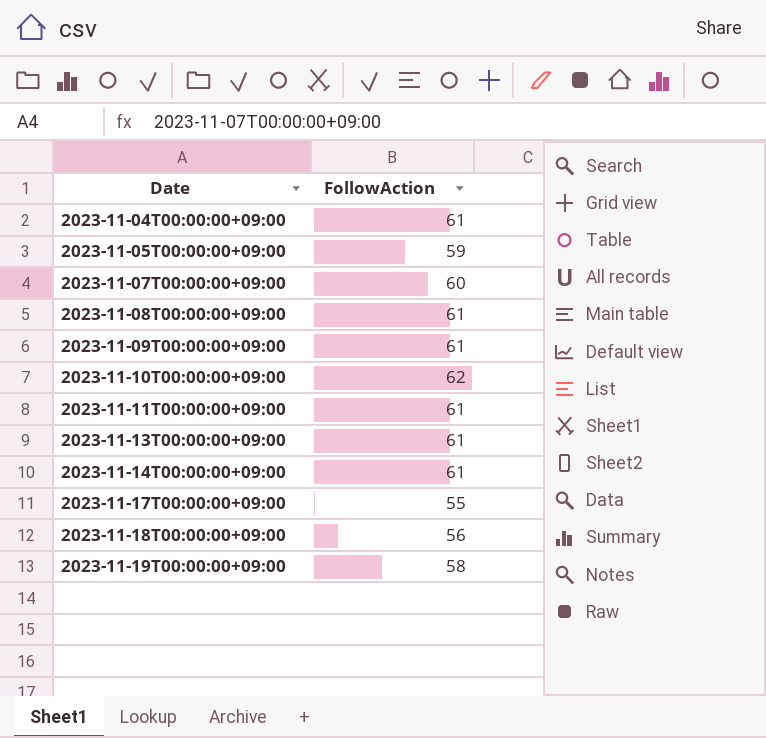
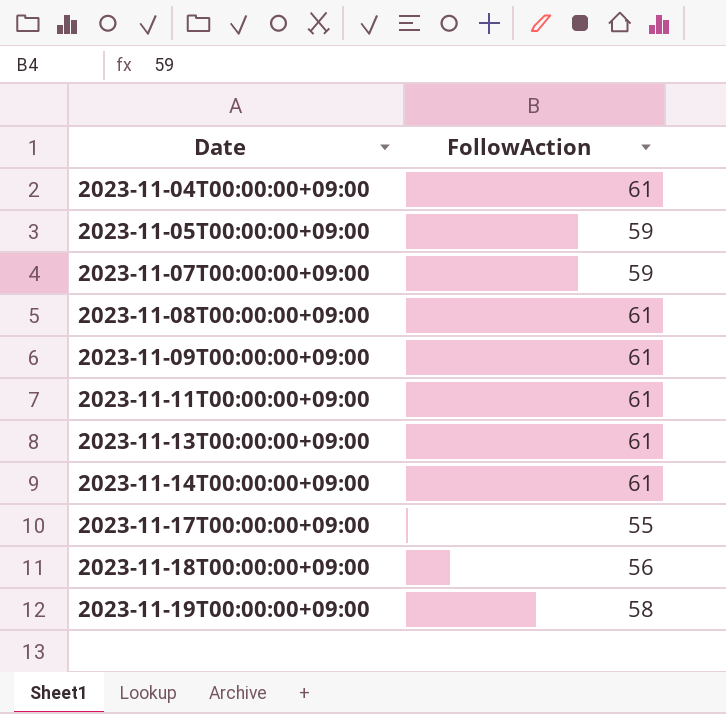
row 2023-11-10T00:00:00+09:00: 62 -> none
2023-11-07T00:00:00+09:00 | FollowAction: 60 -> 59

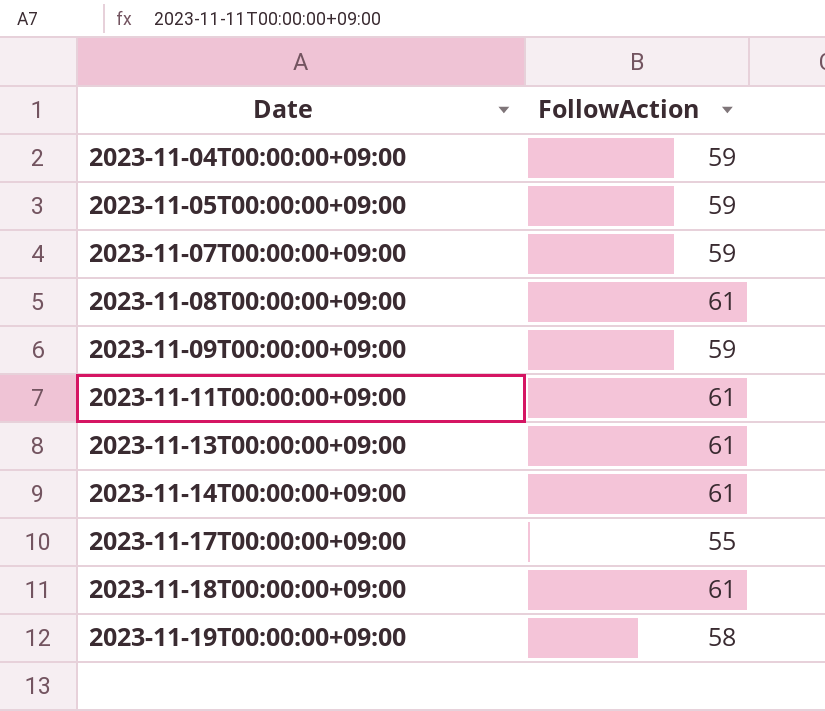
2023-11-04T00:00:00+09:00 | FollowAction: 61 -> 59
2023-11-09T00:00:00+09:00 | FollowAction: 61 -> 59
2023-11-18T00:00:00+09:00 | FollowAction: 56 -> 61

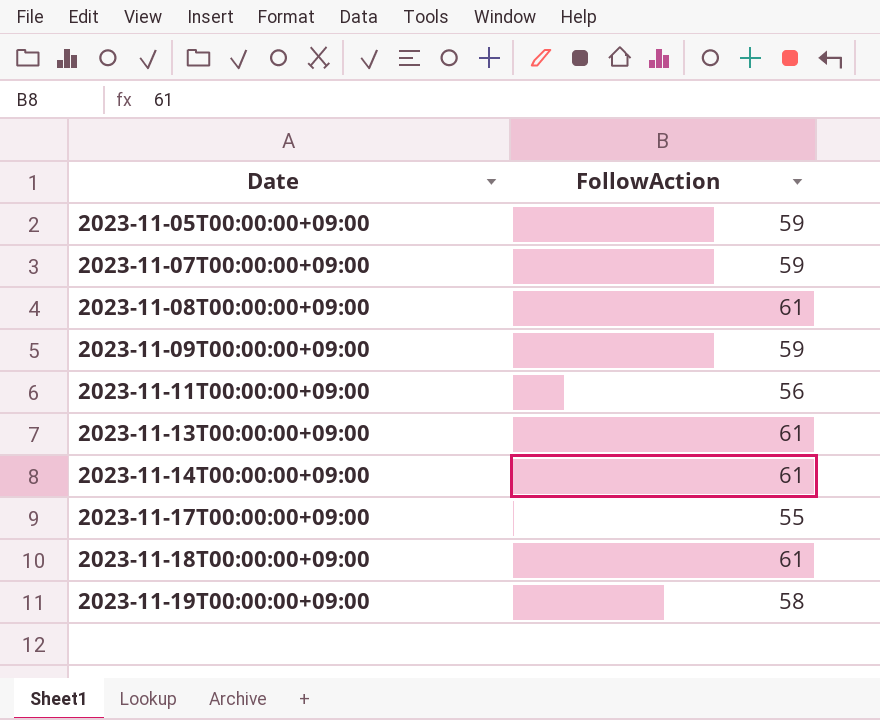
row 2023-11-04T00:00:00+09:00: 59 -> none
2023-11-11T00:00:00+09:00 | FollowAction: 61 -> 56

